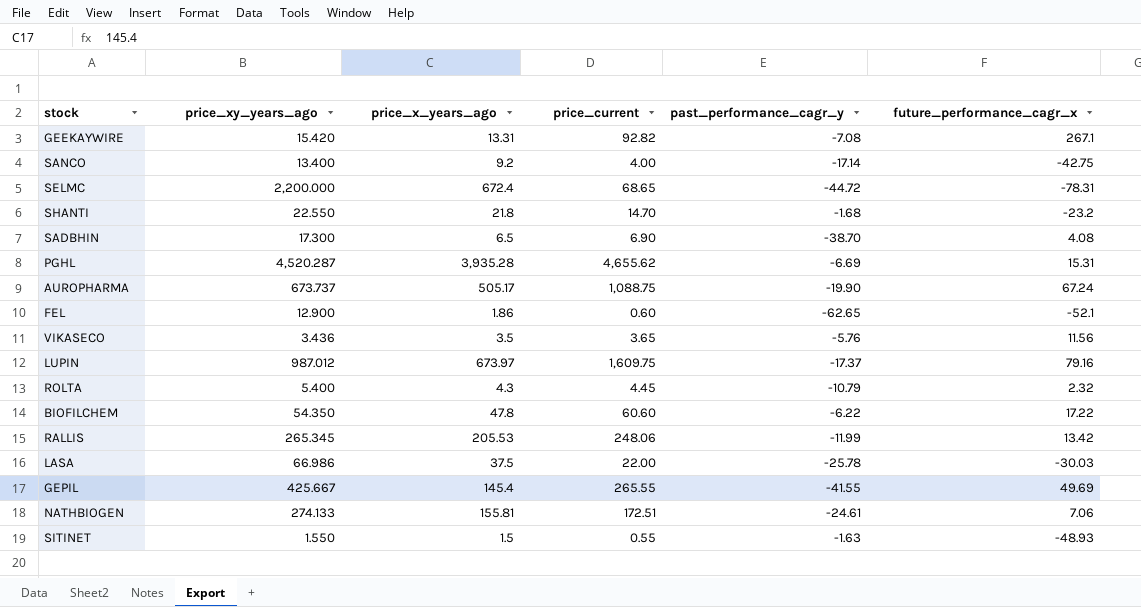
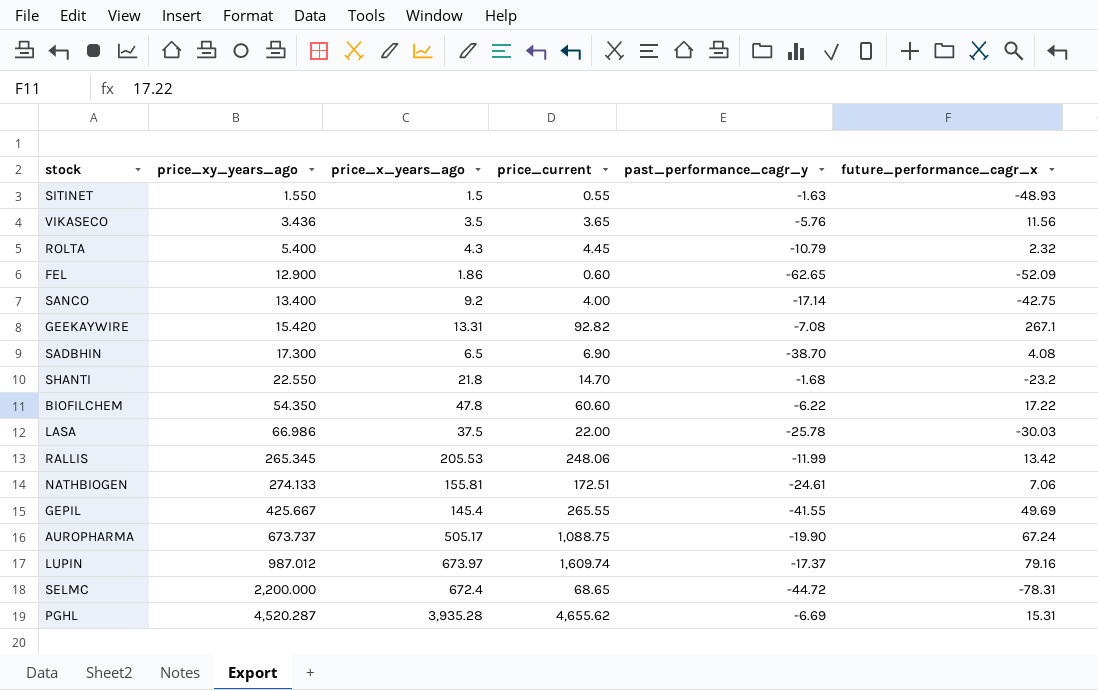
row order: none -> price_xy_years_ago ascending
FEL | future_performance_cagr_x: -52.1 -> -52.09
LUPIN | price_current: 1,609.75 -> 1,609.74

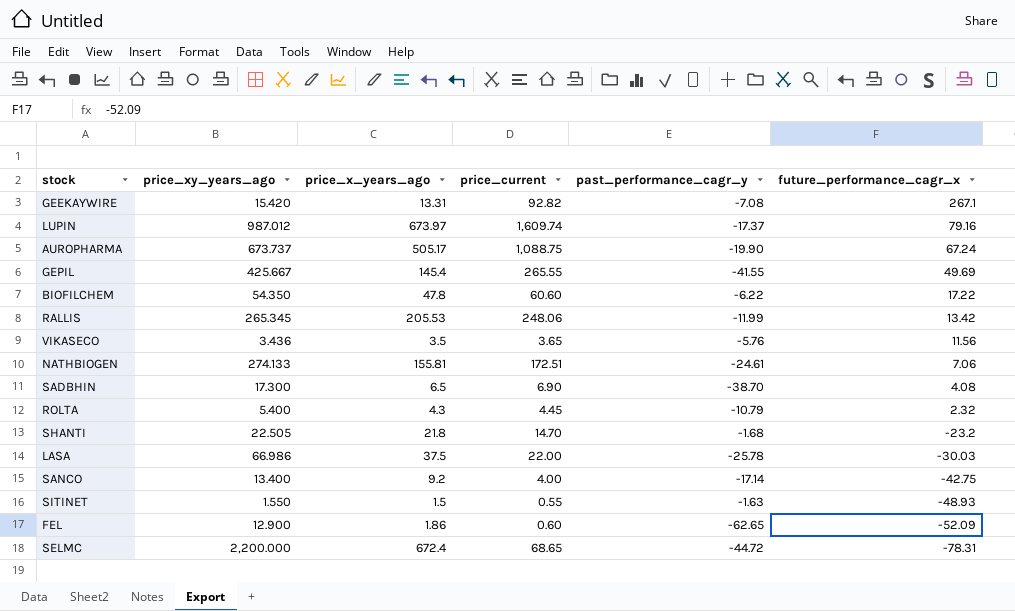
row order: price_xy_years_ago ascending -> future_performance_cagr_x descending
row PGHL: 4,520.287 | 3,935.28 | 4,655.62 | -6.69 | 15.31 -> none
SHANTI | price_xy_years_ago: 22.550 -> 22.505

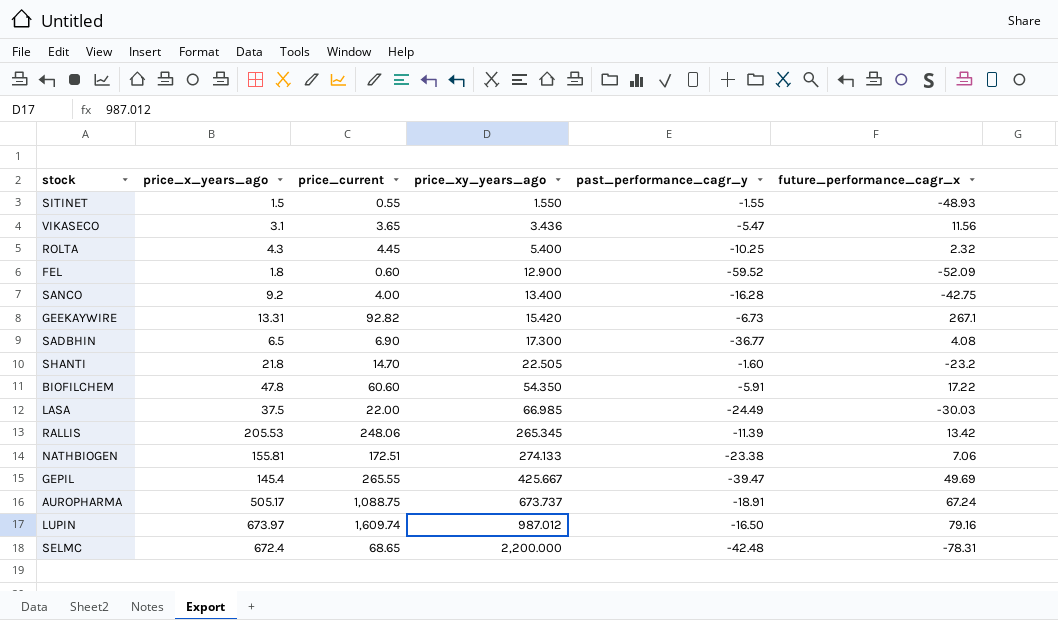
row order: future_performance_cagr_x descending -> price_xy_years_ago ascending
column price_xy_years_ago | position: 2 -> 4
SITINET | past_performance_cagr_y: -1.63 -> -1.55
VIKASECO | price_x_years_ago: 3.5 -> 3.1
VIKASECO | past_performance_cagr_y: -5.76 -> -5.47
ROLTA | past_performance_cagr_y: -10.79 -> -10.25
FEL | price_x_years_ago: 1.86 -> 1.8
FEL | past_performance_cagr_y: -62.65 -> -59.52
SANCO | past_performance_cagr_y: -17.14 -> -16.28
GEEKAYWIRE | past_performance_cagr_y: -7.08 -> -6.73
SADBHIN | past_performance_cagr_y: -38.70 -> -36.77
SHANTI | past_performance_cagr_y: -1.68 -> -1.60
BIOFILCHEM | past_performance_cagr_y: -6.22 -> -5.91
LASA | price_xy_years_ago: 66.986 -> 66.985
LASA | past_performance_cagr_y: -25.78 -> -24.49
RALLIS | past_performance_cagr_y: -11.99 -> -11.39
NATHBIOGEN | past_performance_cagr_y: -24.61 -> -23.38
GEPIL | past_performance_cagr_y: -41.55 -> -39.47
AUROPHARMA | past_performance_cagr_y: -19.90 -> -18.91
LUPIN | past_performance_cagr_y: -17.37 -> -16.50
SELMC | past_performance_cagr_y: -44.72 -> -42.48

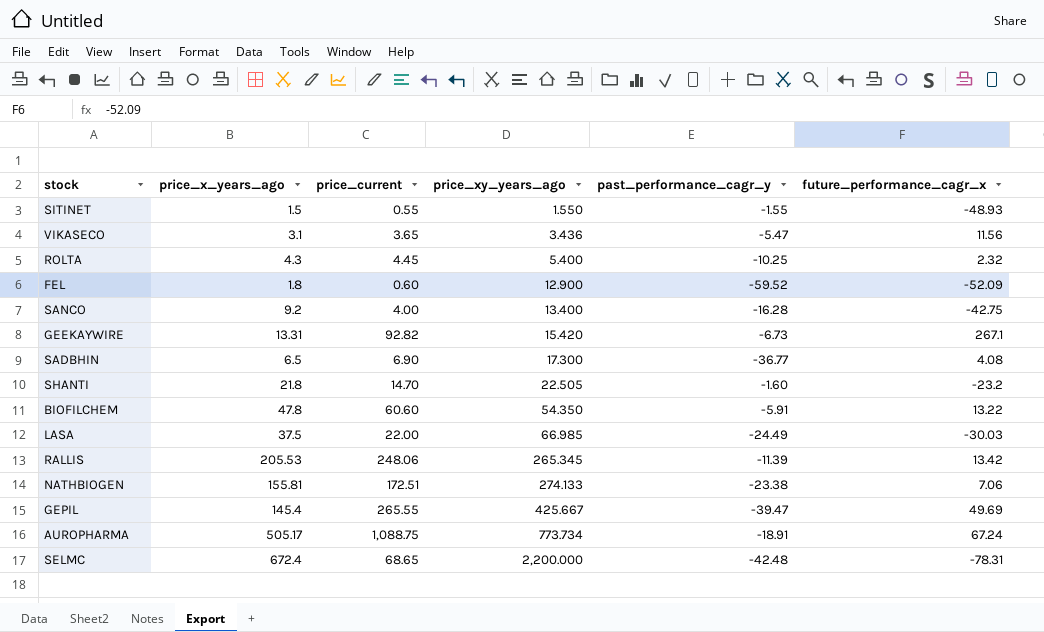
row LUPIN: 673.97 | 1,609.74 | 987.012 | -16.50 | 79.16 -> none
BIOFILCHEM | future_performance_cagr_x: 17.22 -> 13.22
AUROPHARMA | price_xy_years_ago: 673.737 -> 773.734

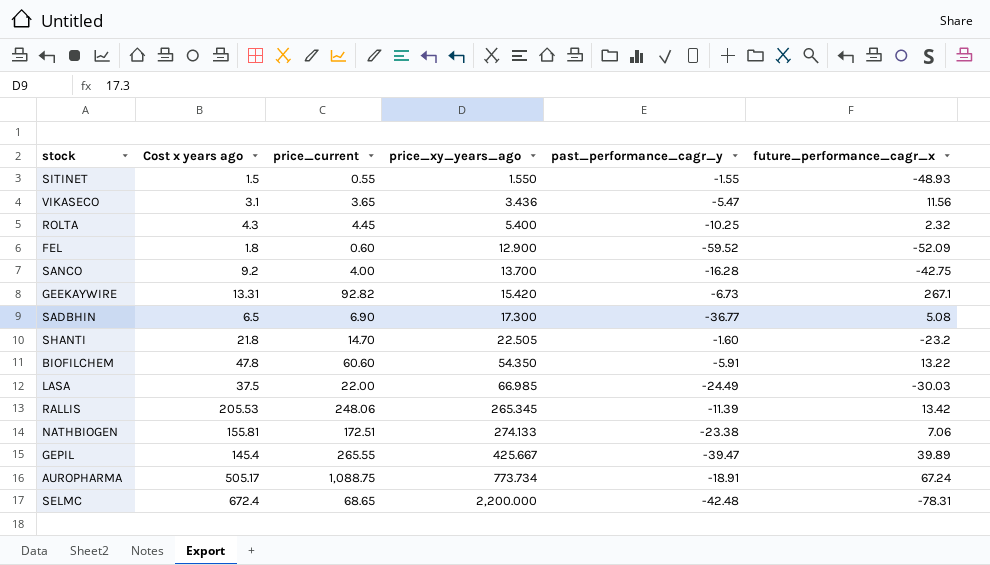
column name: price_x_years_ago -> Cost x years ago
SANCO | price_xy_years_ago: 13.400 -> 13.700
SADBHIN | future_performance_cagr_x: 4.08 -> 5.08
GEPIL | future_performance_cagr_x: 49.69 -> 39.89

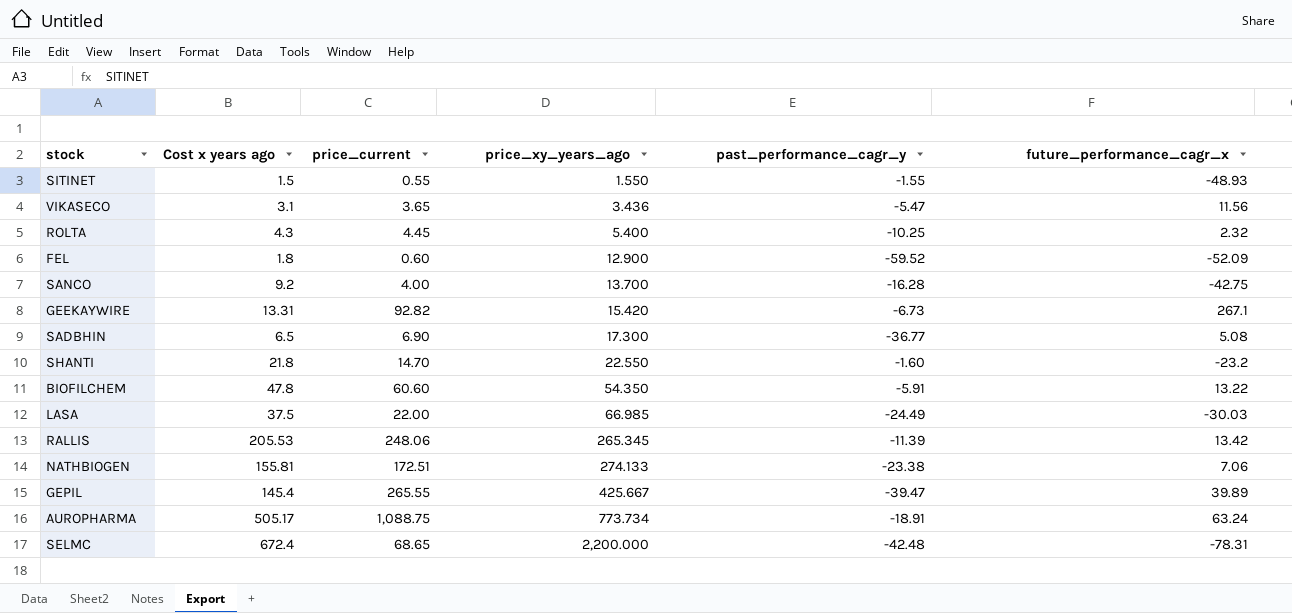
SHANTI | price_xy_years_ago: 22.505 -> 22.550
AUROPHARMA | future_performance_cagr_x: 67.24 -> 63.24

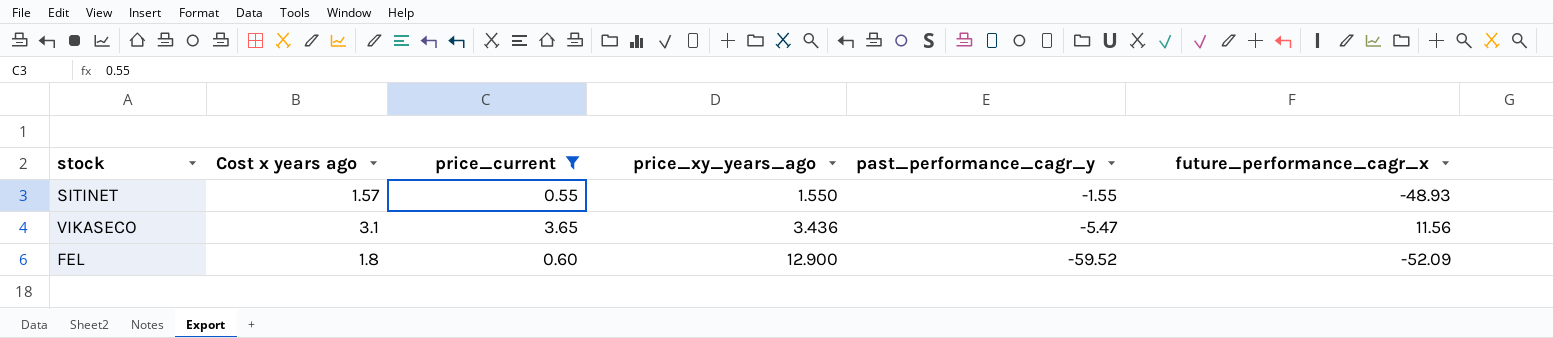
filter: none -> price_current <= 3.65
SITINET | Cost x years ago: 1.5 -> 1.57

